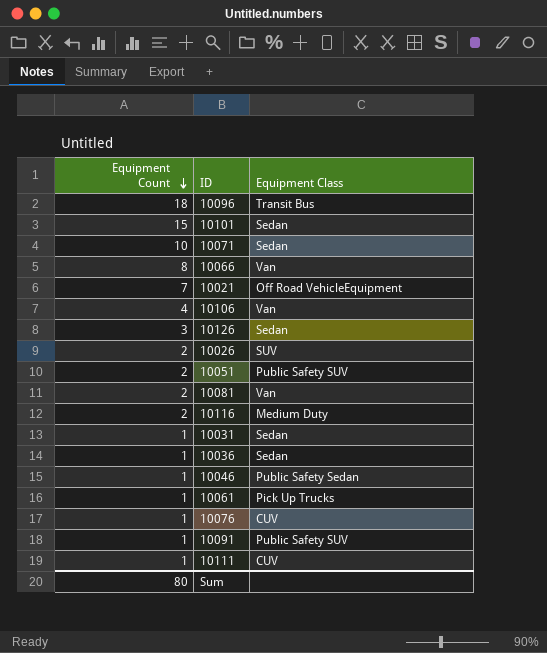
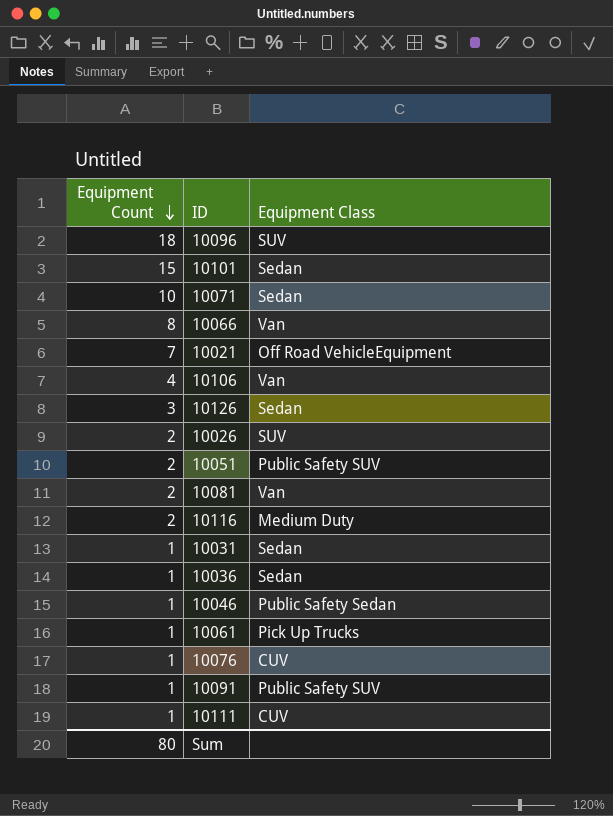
10096 | Equipment Class: Transit Bus -> SUV

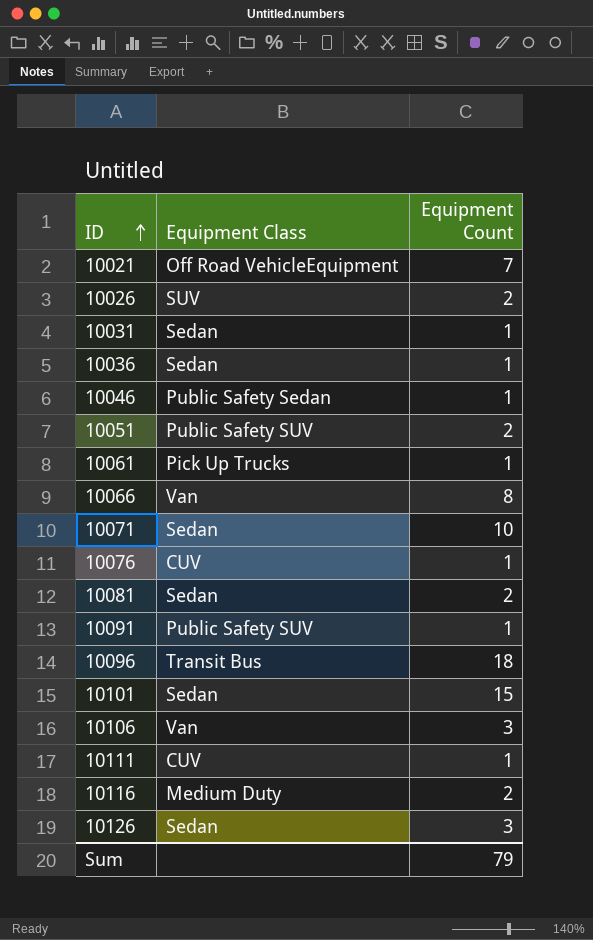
row order: Equipment Count descending -> ID ascending
column Equipment Count | position: 1 -> 3
10081 | Equipment Class: Van -> Sedan
10096 | Equipment Class: SUV -> Transit Bus
10106 | Equipment Count: 4 -> 3
Sum | Equipment Count: 80 -> 79

